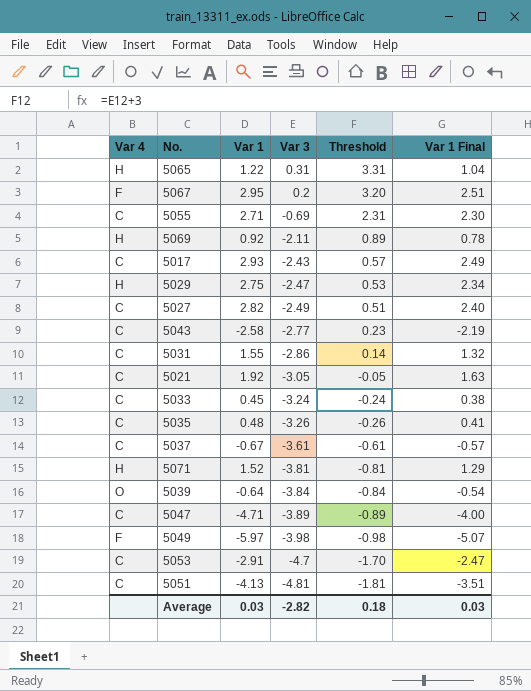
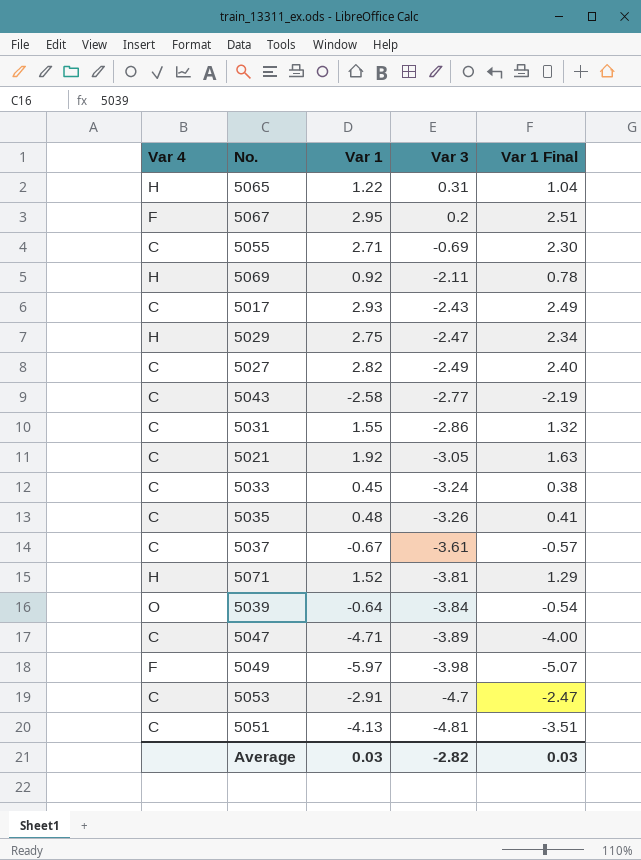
column Threshold | formula: [Var 3] + 3 -> none

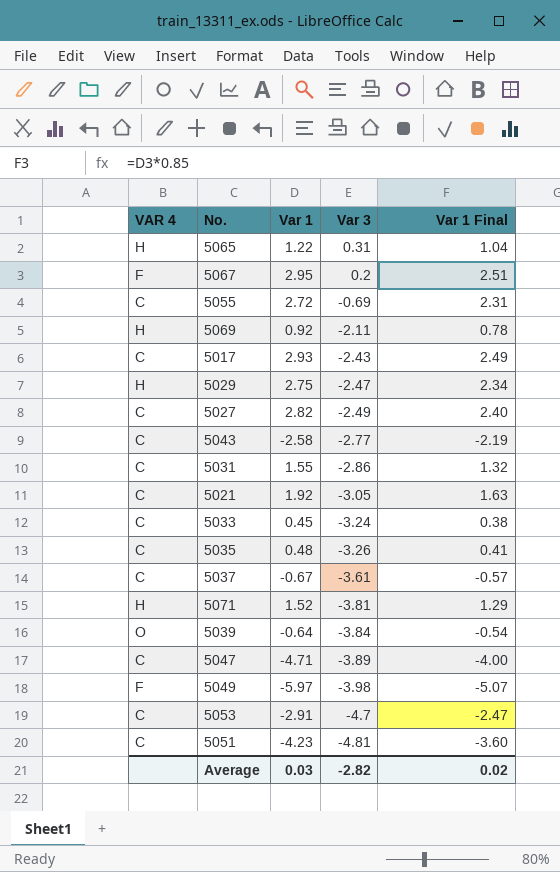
column name: Var 4 -> VAR 4
5055 | Var 1: 2.71 -> 2.72
5055 | Var 1 Final: 2.30 -> 2.31
5051 | Var 1: -4.13 -> -4.23
5051 | Var 1 Final: -3.51 -> -3.60
Average | Var 1 Final: 0.03 -> 0.02

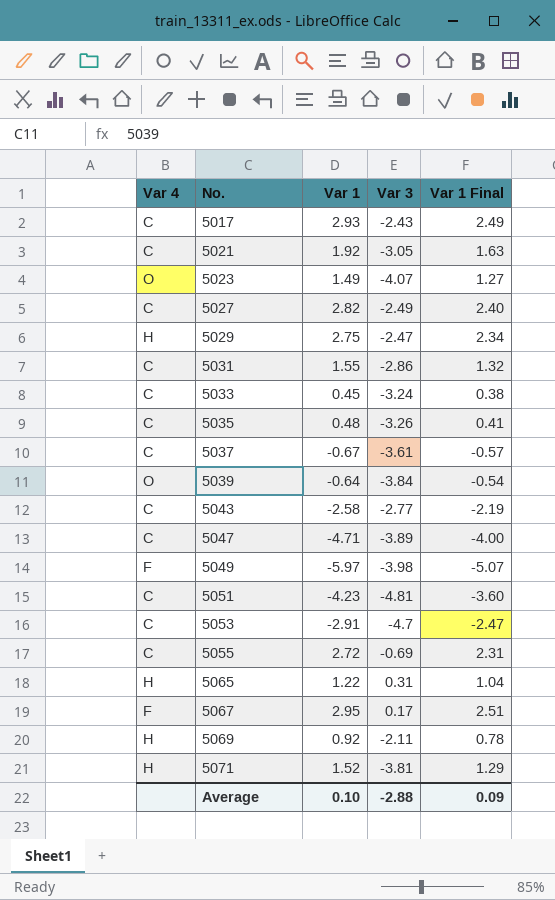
row order: Var 3 descending -> No. ascending
column name: VAR 4 -> Var 4
row 5023: none -> O | 1.49 | -4.07 | 1.27
5067 | Var 3: 0.2 -> 0.17
Average | Var 1: 0.03 -> 0.10
Average | Var 3: -2.82 -> -2.88
Average | Var 1 Final: 0.02 -> 0.09

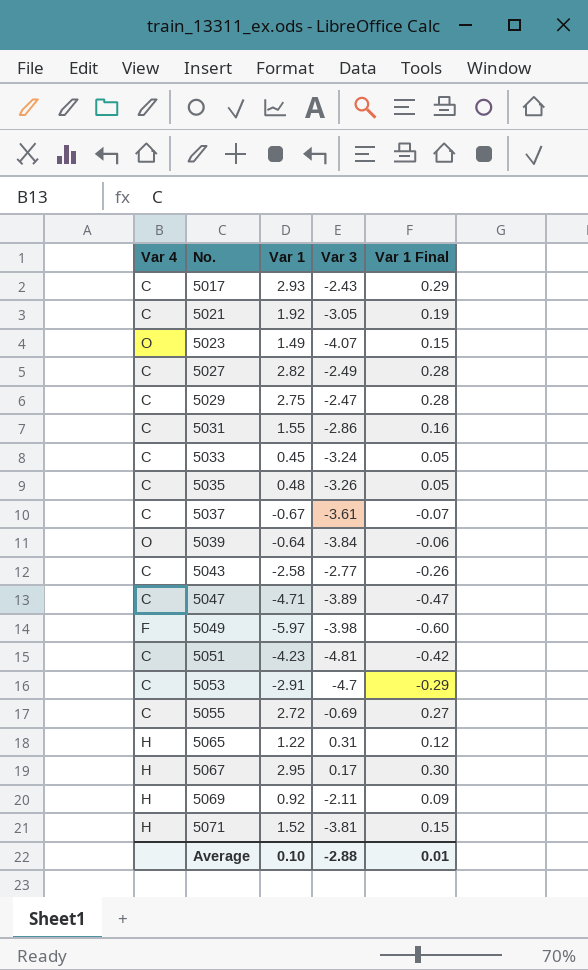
column Var 1 Final | formula: [Var 1] * 0.85 -> [Var 1] * 0.1
5029 | Var 4: H -> C
5067 | Var 4: F -> H
Average | Var 1 Final: 0.09 -> 0.01

